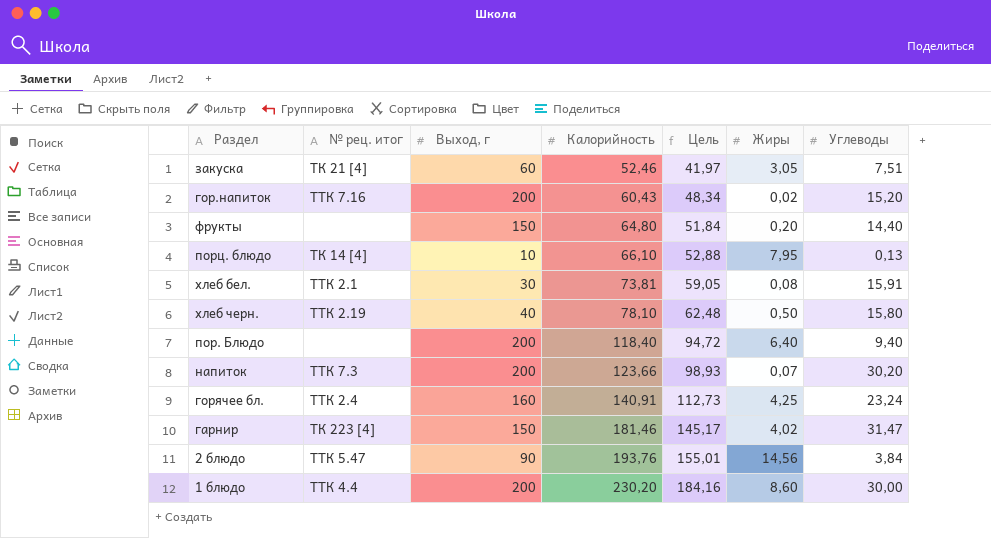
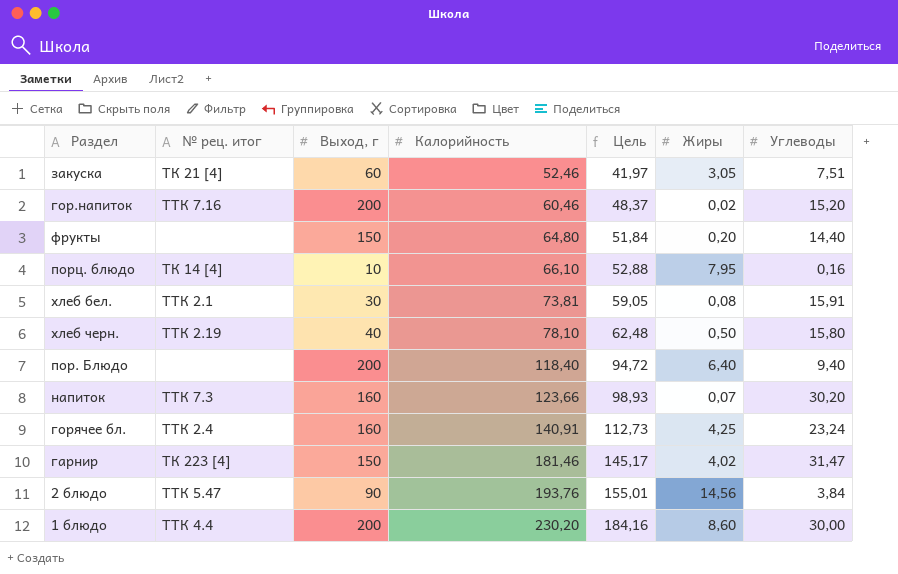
гор.напиток | Калорийность: 60,43 -> 60,46
гор.напиток | Цель: 48,34 -> 48,37
порц. блюдо | Углеводы: 0,13 -> 0,16
напиток | Выход, г: 200 -> 160

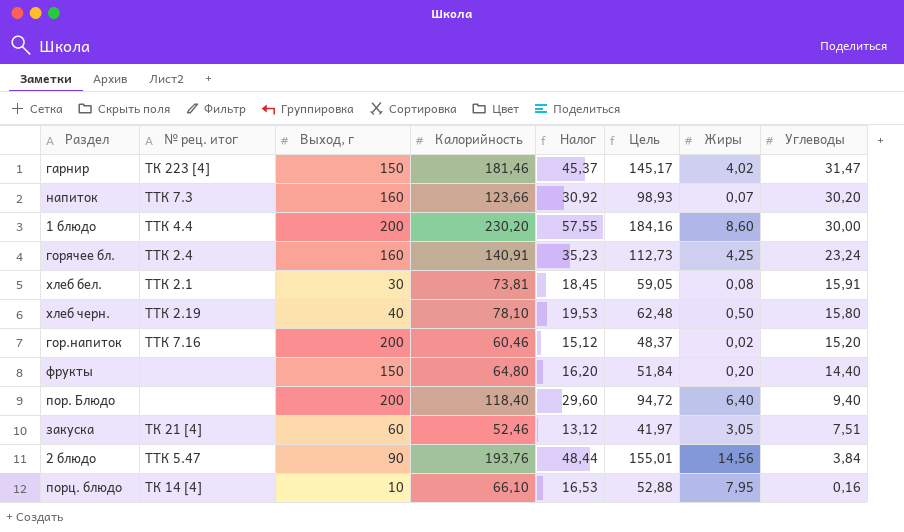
row order: Калорийность ascending -> Углеводы descending
column Налог | formula: none -> [Калорийность] * 0,25

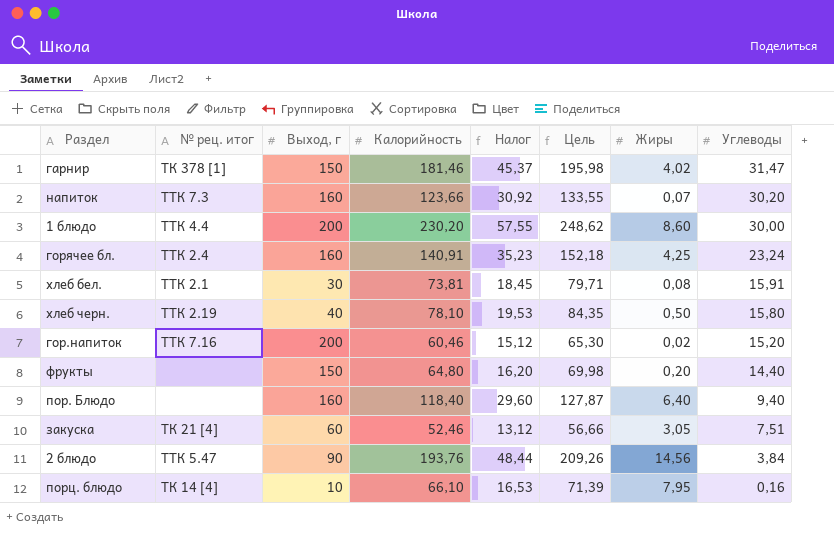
column Цель | formula: [Калорийность] * 0,8 -> [Калорийность] * 1,08
гарнир | № рец. итог: ТК 223 [4] -> ТК 378 [1]
пор. Блюдо | Выход, г: 200 -> 160

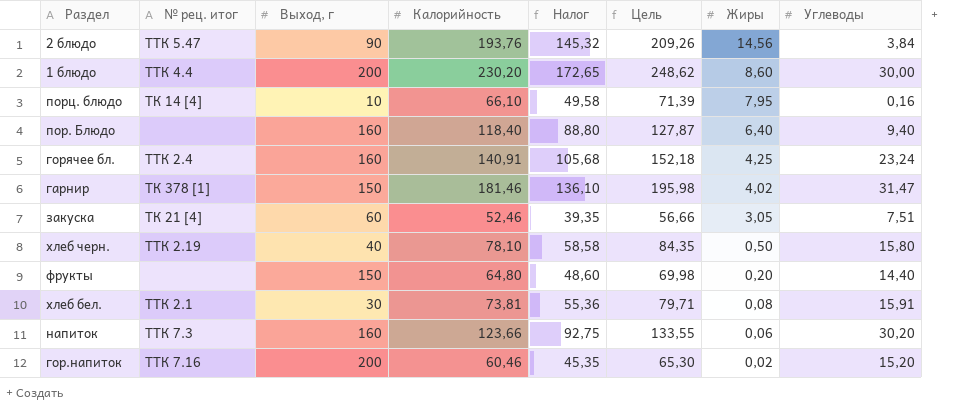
row order: Углеводы descending -> Жиры descending
column Налог | formula: [Калорийность] * 0,25 -> [Калорийность] * 0,75
напиток | Жиры: 0,07 -> 0,06

